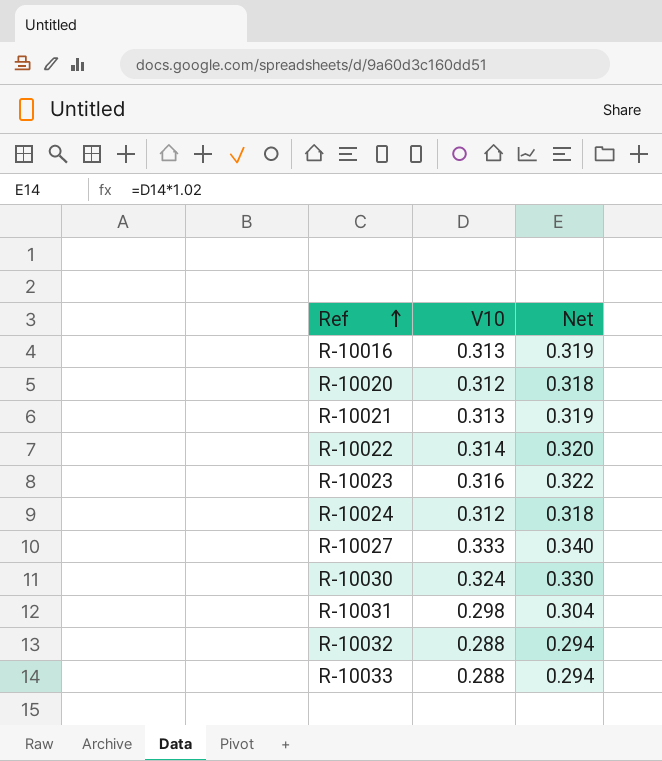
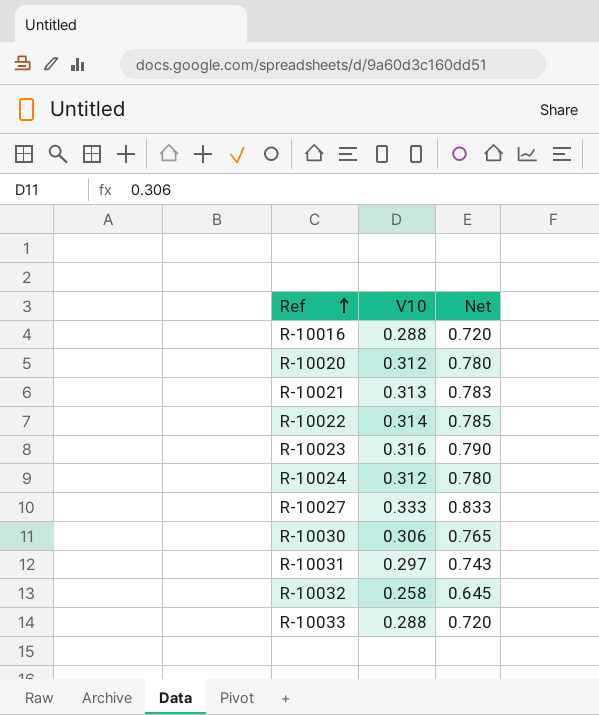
column Net | formula: [V10] * 1.02 -> [V10] * 2.5
R-10016 | V10: 0.313 -> 0.288
R-10030 | V10: 0.324 -> 0.306
R-10031 | V10: 0.298 -> 0.297
R-10032 | V10: 0.288 -> 0.258

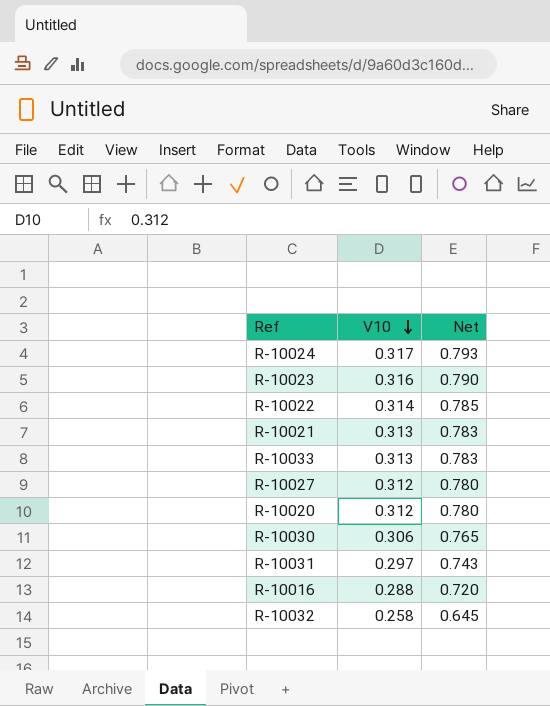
row order: Ref ascending -> V10 descending
R-10024 | V10: 0.312 -> 0.317
R-10024 | Net: 0.780 -> 0.793
R-10033 | V10: 0.288 -> 0.313
R-10033 | Net: 0.720 -> 0.783
R-10027 | V10: 0.333 -> 0.312
R-10027 | Net: 0.833 -> 0.780

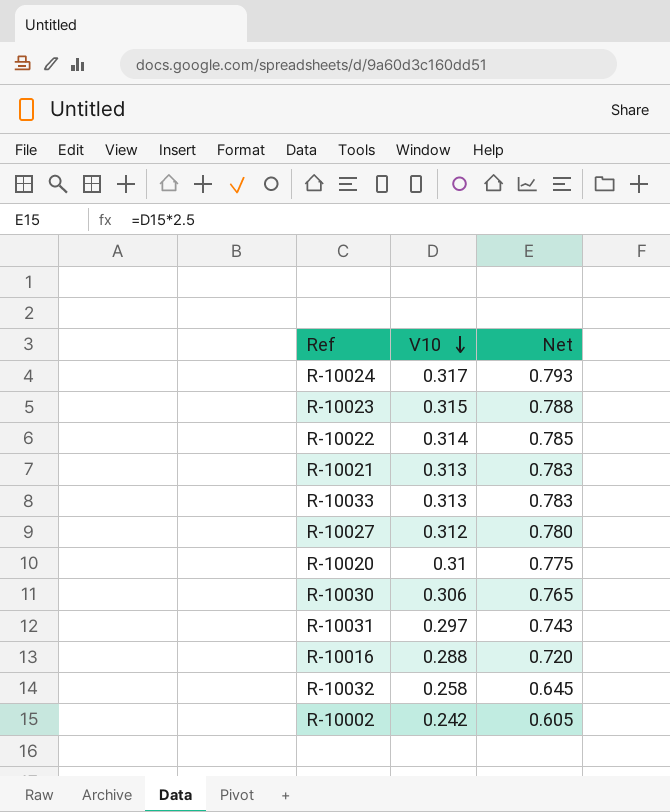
R-10023 | V10: 0.316 -> 0.315
R-10023 | Net: 0.790 -> 0.788
R-10020 | V10: 0.312 -> 0.31
R-10020 | Net: 0.780 -> 0.775
row R-10002: none -> 0.242 | 0.605

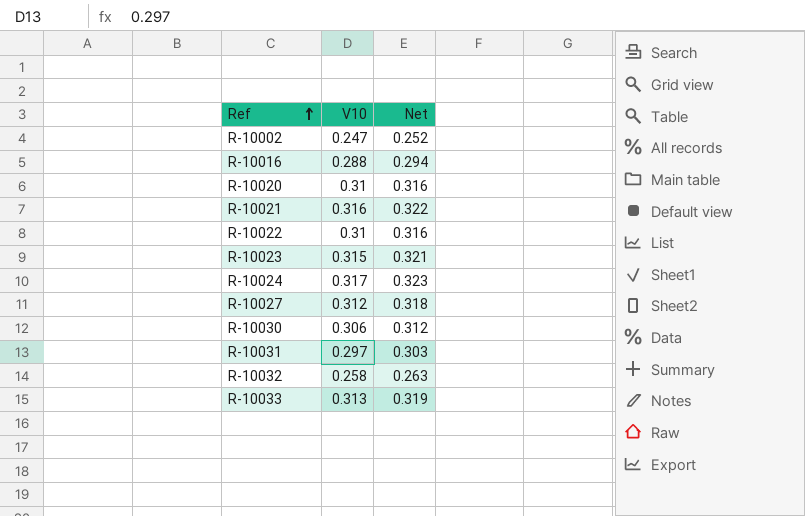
row order: V10 descending -> Ref ascending
column Net | formula: [V10] * 2.5 -> [V10] * 1.02
R-10002 | V10: 0.242 -> 0.247
R-10021 | V10: 0.313 -> 0.316
R-10022 | V10: 0.314 -> 0.31

